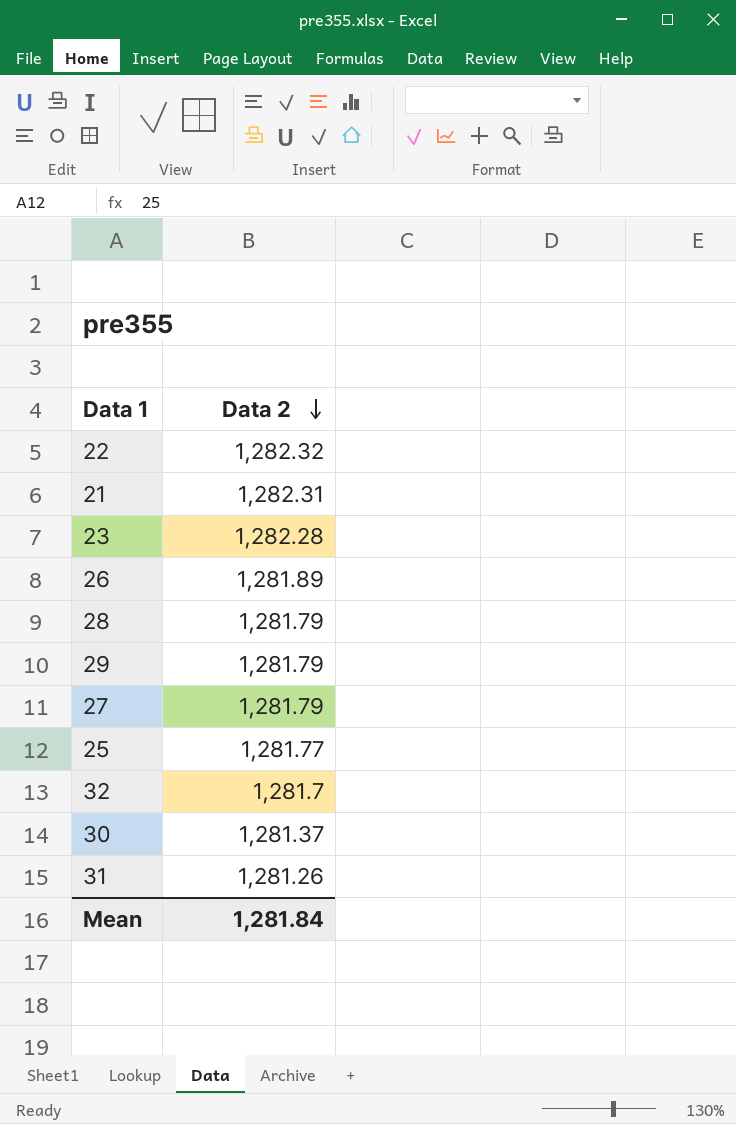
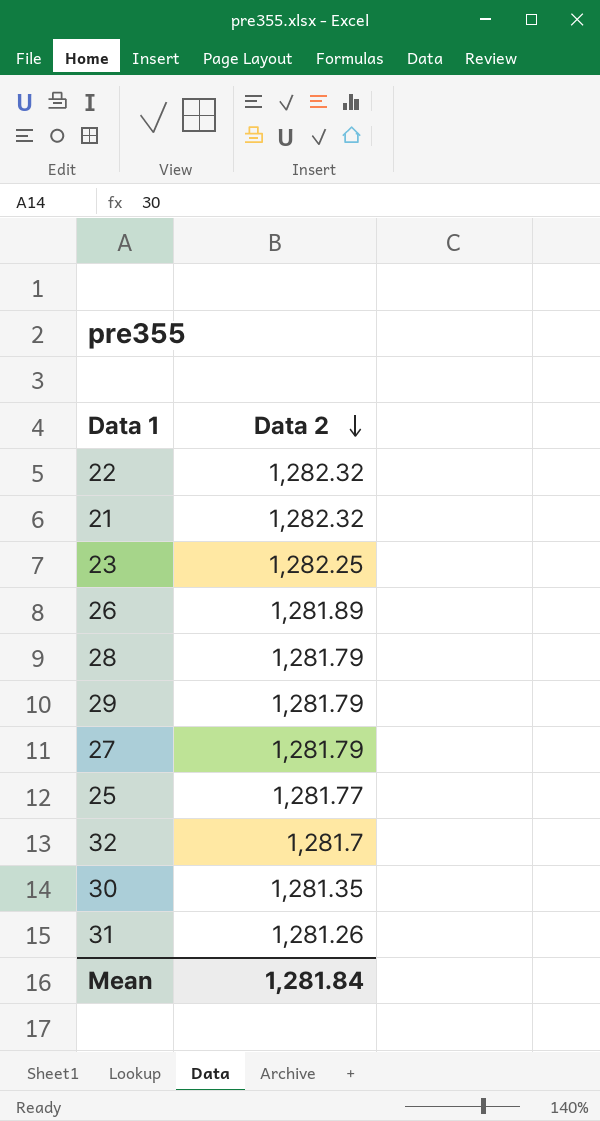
21 | Data 2: 1,282.31 -> 1,282.32
23 | Data 2: 1,282.28 -> 1,282.25
30 | Data 2: 1,281.37 -> 1,281.35

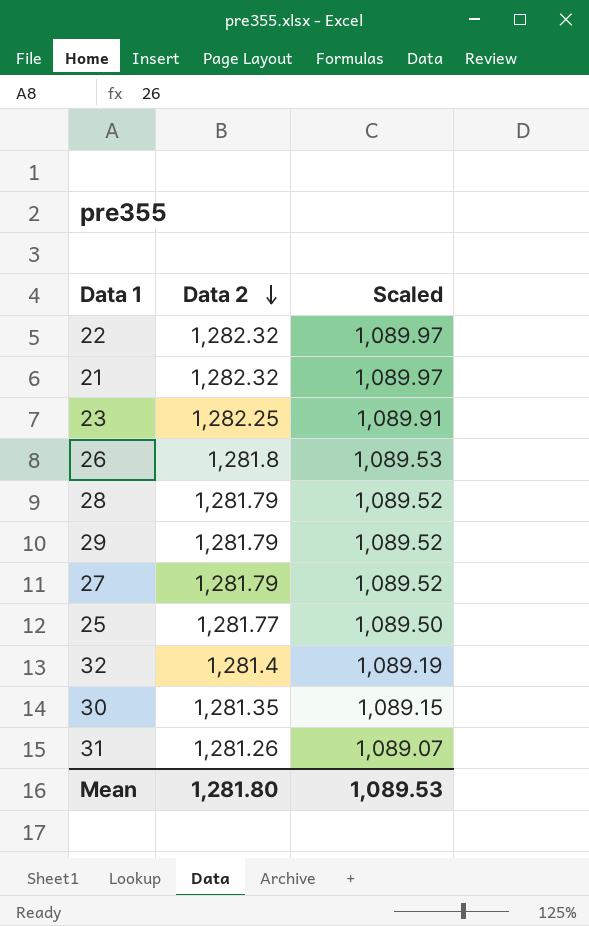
column Scaled | formula: none -> [Data 2] * 0.85
26 | Data 2: 1,281.89 -> 1,281.8
32 | Data 2: 1,281.7 -> 1,281.4
Mean | Data 2: 1,281.84 -> 1,281.80

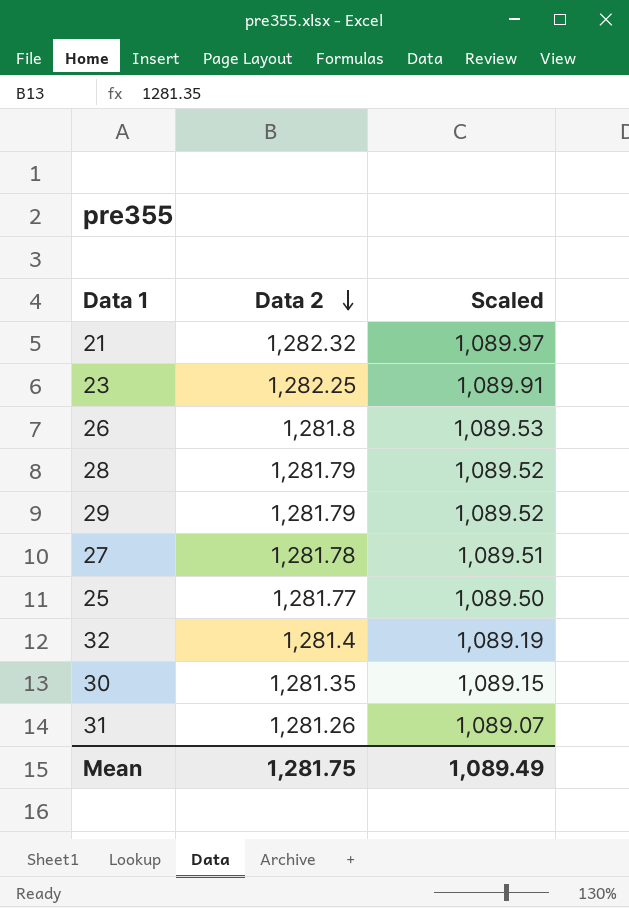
row 22: 1,282.32 | 1,089.97 -> none
27 | Data 2: 1,281.79 -> 1,281.78
27 | Scaled: 1,089.52 -> 1,089.51
Mean | Data 2: 1,281.80 -> 1,281.75
Mean | Scaled: 1,089.53 -> 1,089.49

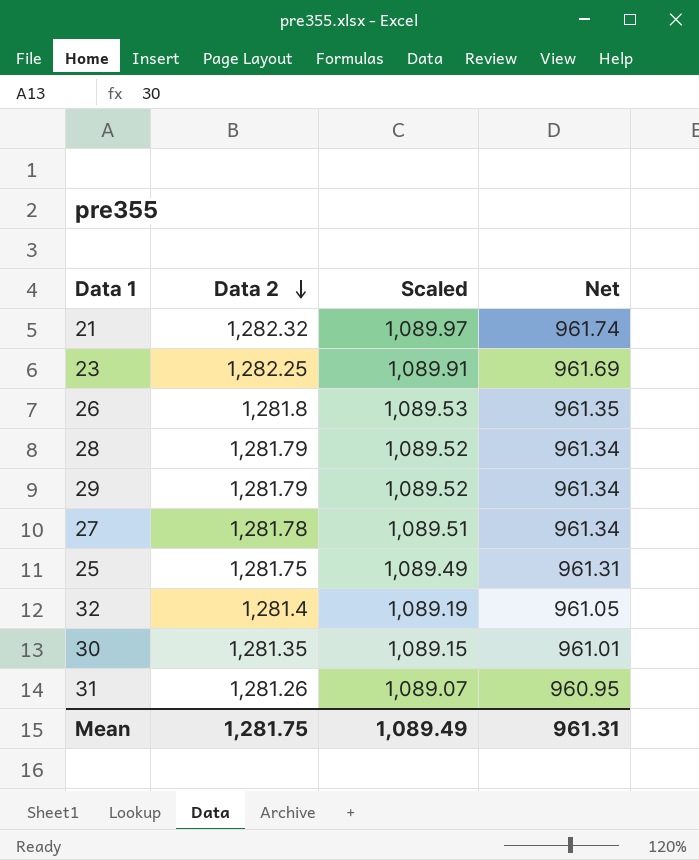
column Net | formula: none -> [Data 2] * 0.75
25 | Data 2: 1,281.77 -> 1,281.75
25 | Scaled: 1,089.50 -> 1,089.49

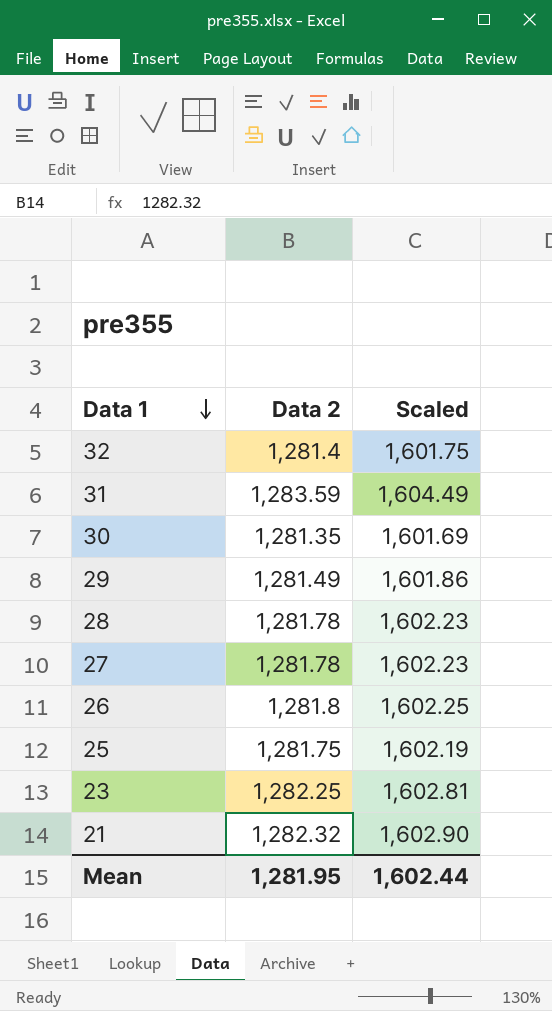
row order: Data 2 descending -> Data 1 descending
column Net | formula: [Data 2] * 0.75 -> none
column Scaled | formula: [Data 2] * 0.85 -> [Data 2] * 1.25
31 | Data 2: 1,281.26 -> 1,283.59
29 | Data 2: 1,281.79 -> 1,281.49
28 | Data 2: 1,281.79 -> 1,281.78
Mean | Data 2: 1,281.75 -> 1,281.95
Mean | Scaled: 1,089.49 -> 1,602.44

